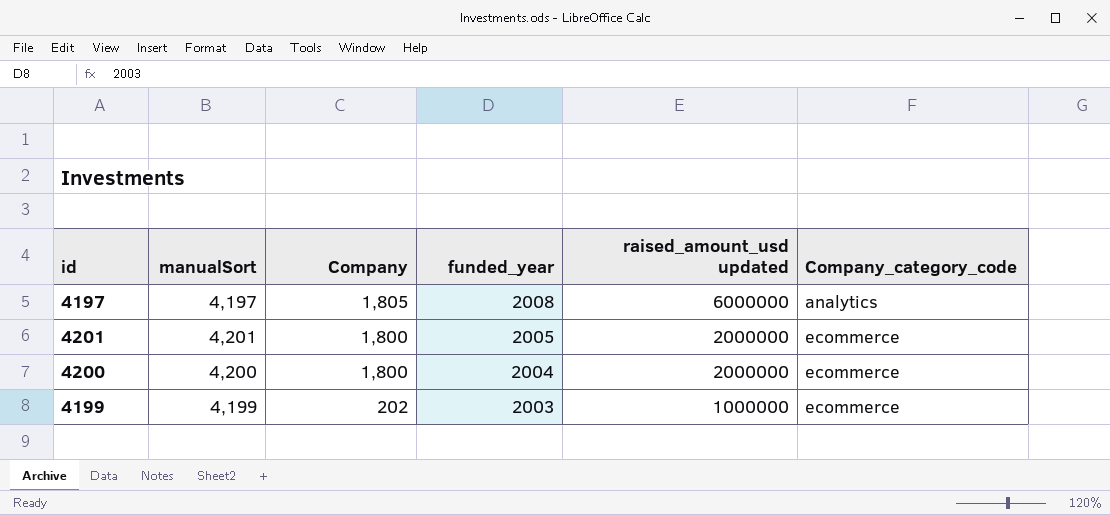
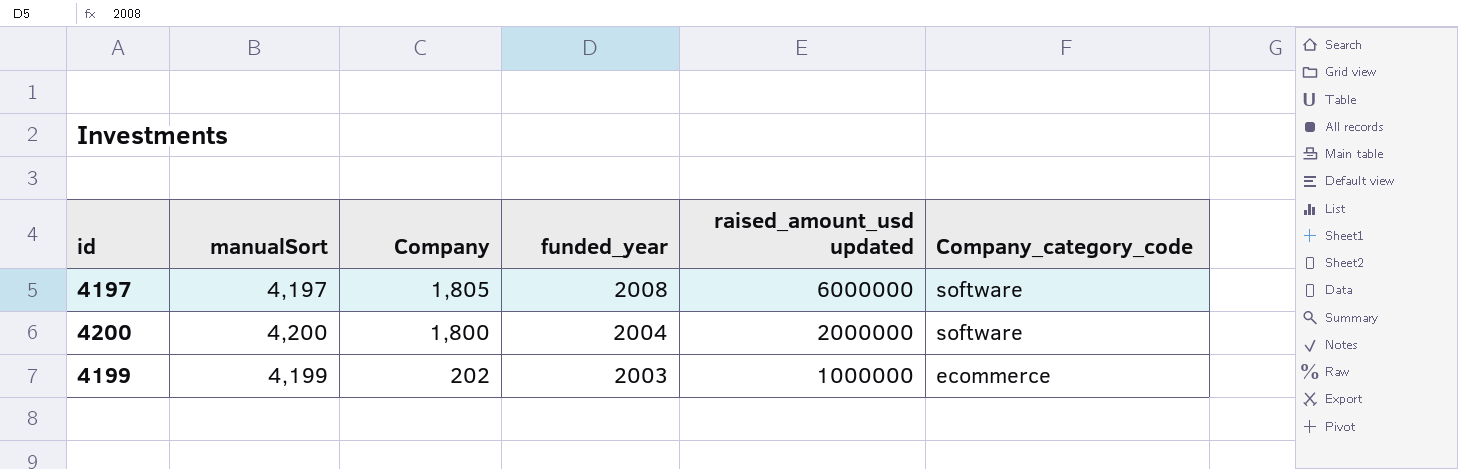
row 4201: 4,201 | 1,800 | 2005 | 2000000 | ecommerce -> none
4197 | Company_category_code: analytics -> software
4200 | Company_category_code: ecommerce -> software

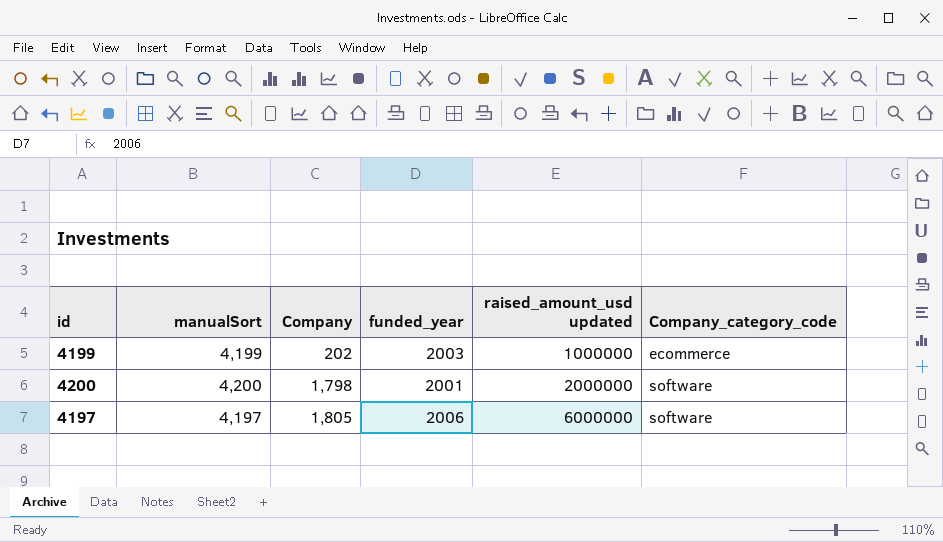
row order: Company descending -> Company ascending
4200 | Company: 1,800 -> 1,798
4200 | funded_year: 2004 -> 2001
4197 | funded_year: 2008 -> 2006

